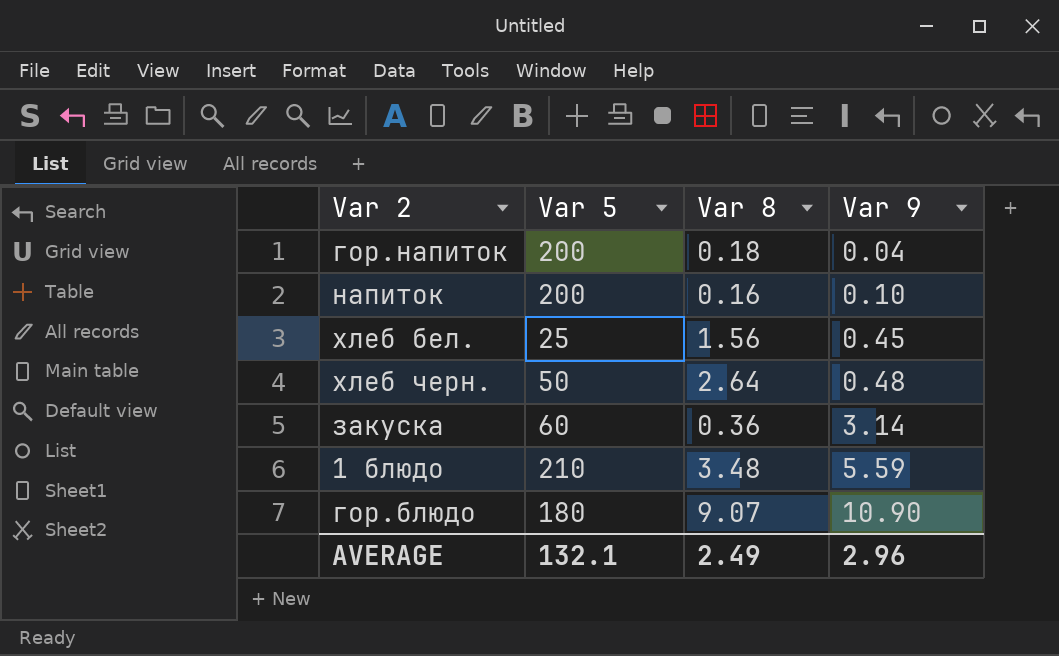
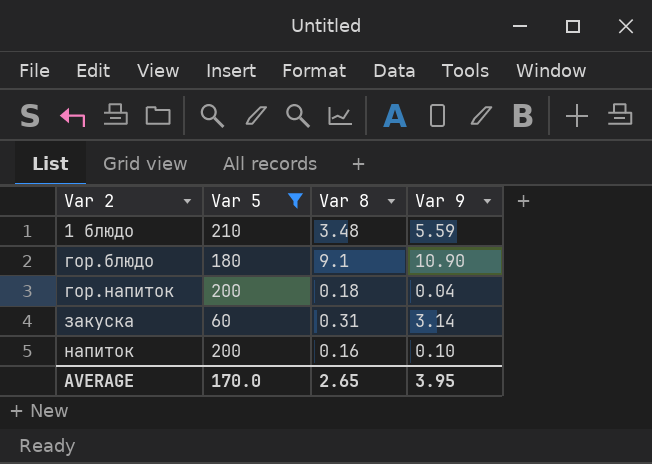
filter: none -> Var 5 >= 60
row order: Var 9 ascending -> Var 2 ascending
гор.блюдо | Var 8: 9.07 -> 9.1
закуска | Var 8: 0.36 -> 0.31
AVERAGE | Var 5: 132.1 -> 170.0
AVERAGE | Var 8: 2.49 -> 2.65
AVERAGE | Var 9: 2.96 -> 3.95

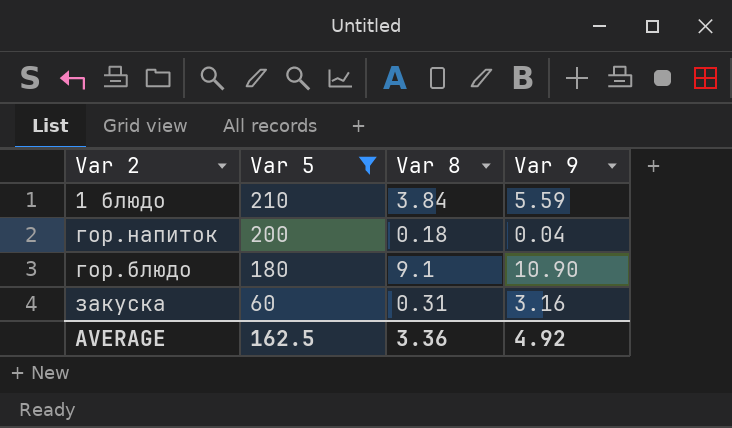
row order: Var 2 ascending -> Var 5 descending
row напиток: 200 | 0.16 | 0.10 -> none
1 блюдо | Var 8: 3.48 -> 3.84
закуска | Var 9: 3.14 -> 3.16
AVERAGE | Var 5: 170.0 -> 162.5
AVERAGE | Var 8: 2.65 -> 3.36
AVERAGE | Var 9: 3.95 -> 4.92

